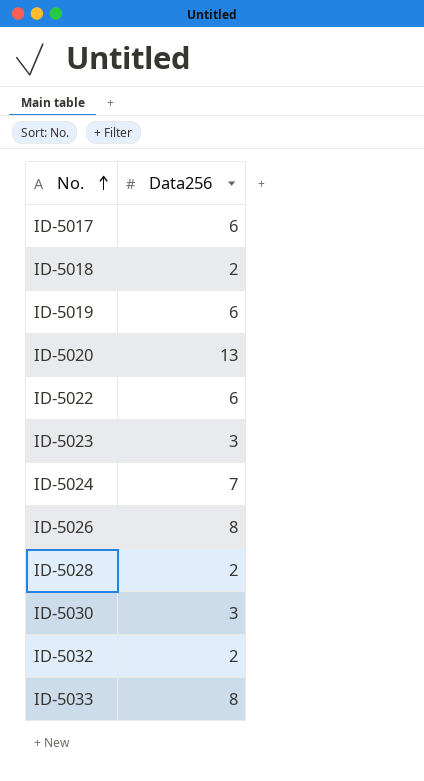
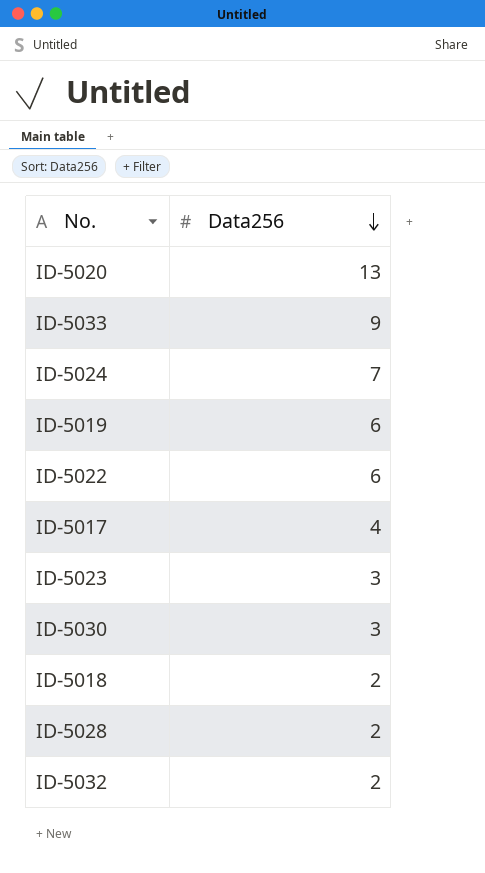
row order: No. ascending -> Data256 descending
row ID-5026: 8 -> none
ID-5033 | Data256: 8 -> 9
ID-5017 | Data256: 6 -> 4

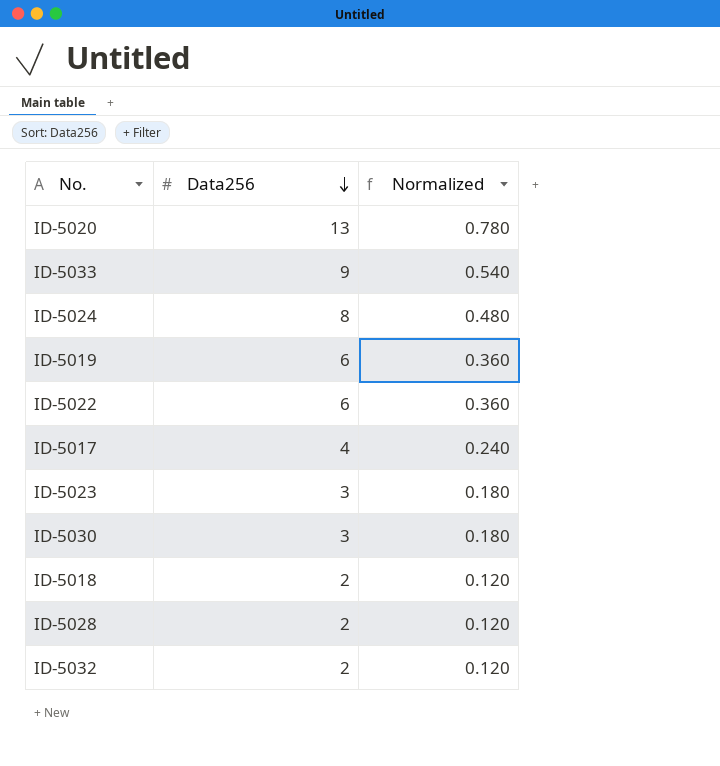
column Normalized | formula: none -> [Data256] * 0.06
ID-5024 | Data256: 7 -> 8

